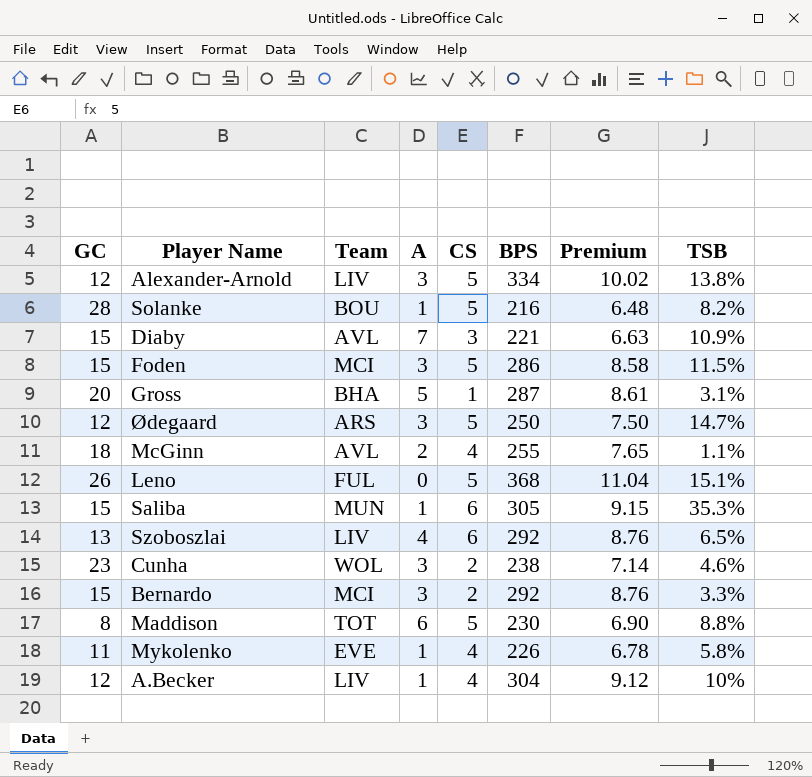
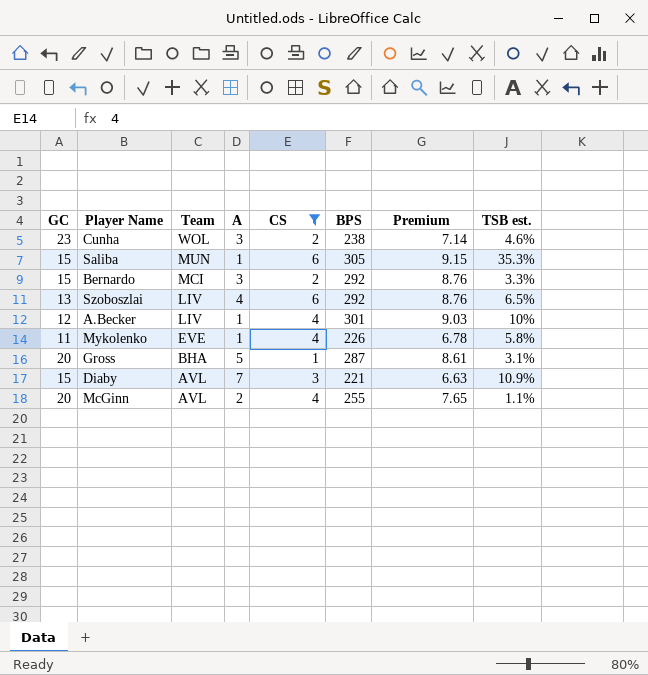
filter: none -> CS != 5
row order: none -> Team descending
column name: TSB -> TSB est.
A.Becker | BPS: 304 -> 301
A.Becker | Premium: 9.12 -> 9.03
McGinn | GC: 18 -> 20

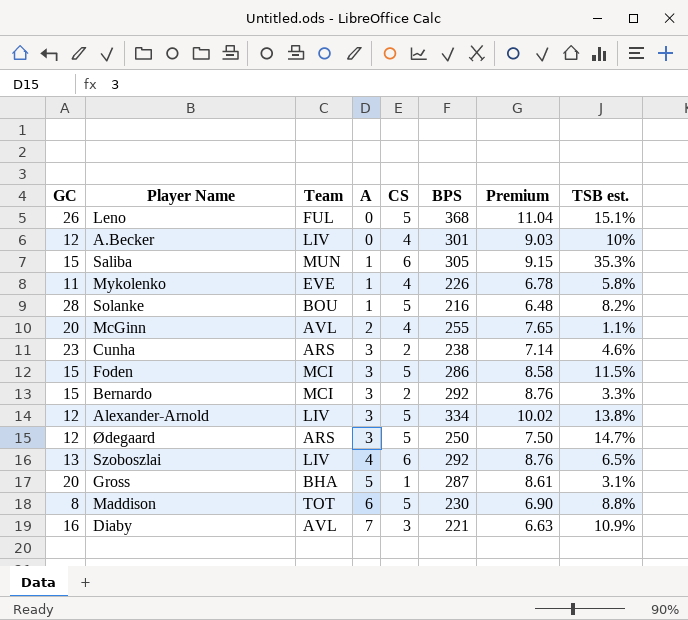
filter: CS != 5 -> none
row order: Team descending -> A ascending
A.Becker | A: 1 -> 0
Cunha | Team: WOL -> ARS
Diaby | GC: 15 -> 16

